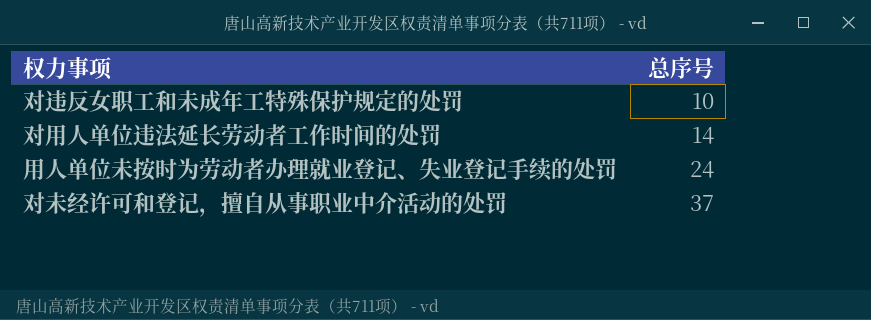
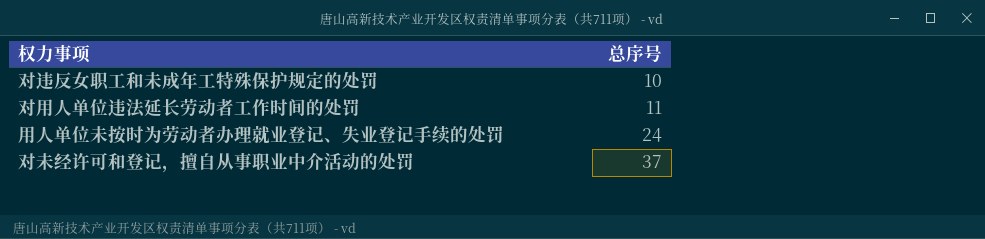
对用人单位违法延长劳动者工作时间的处罚 | 总序号: 14 -> 11

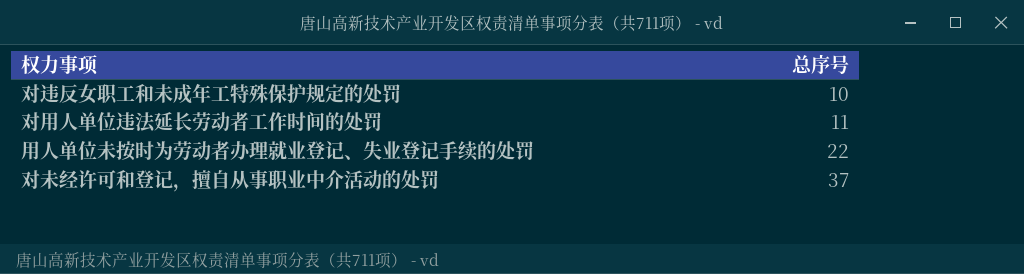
用人单位未按时为劳动者办理就业登记、失业登记手续的处罚 | 总序号: 24 -> 22

